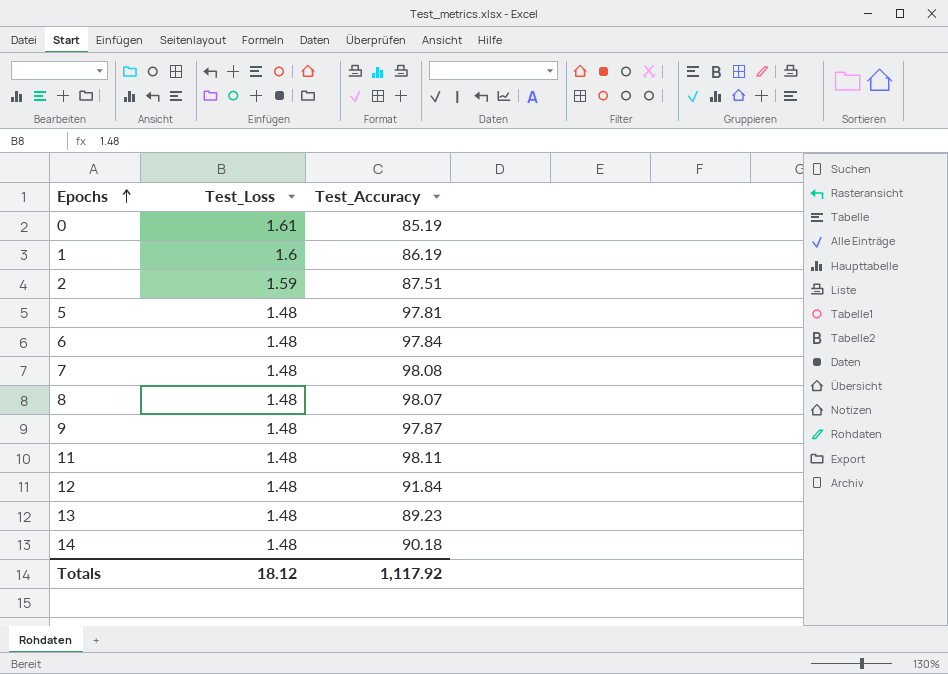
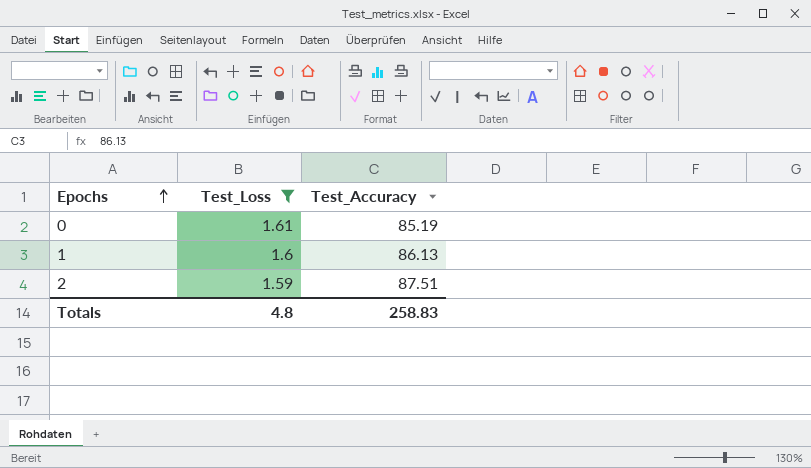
filter: none -> Test_Loss != 1.48
1 | Test_Accuracy: 86.19 -> 86.13
Totals | Test_Loss: 18.12 -> 4.8
Totals | Test_Accuracy: 1,117.92 -> 258.83

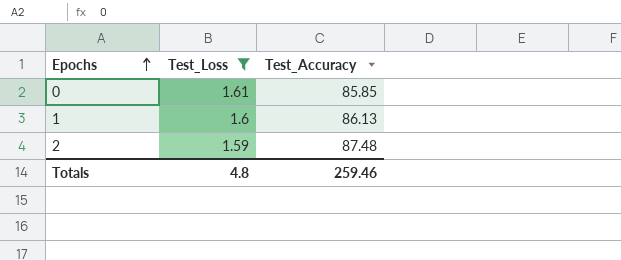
0 | Test_Accuracy: 85.19 -> 85.85
2 | Test_Accuracy: 87.51 -> 87.48
Totals | Test_Accuracy: 258.83 -> 259.46

